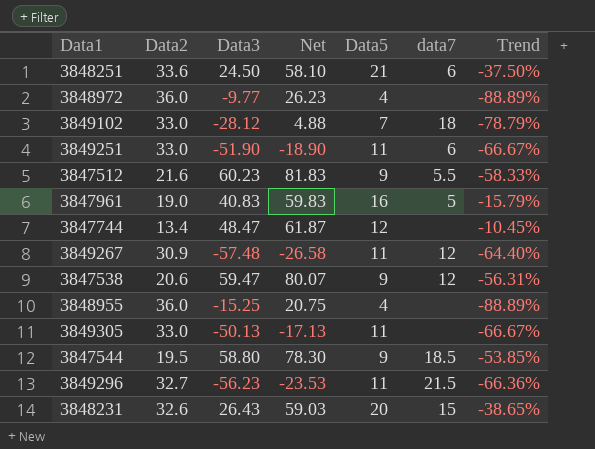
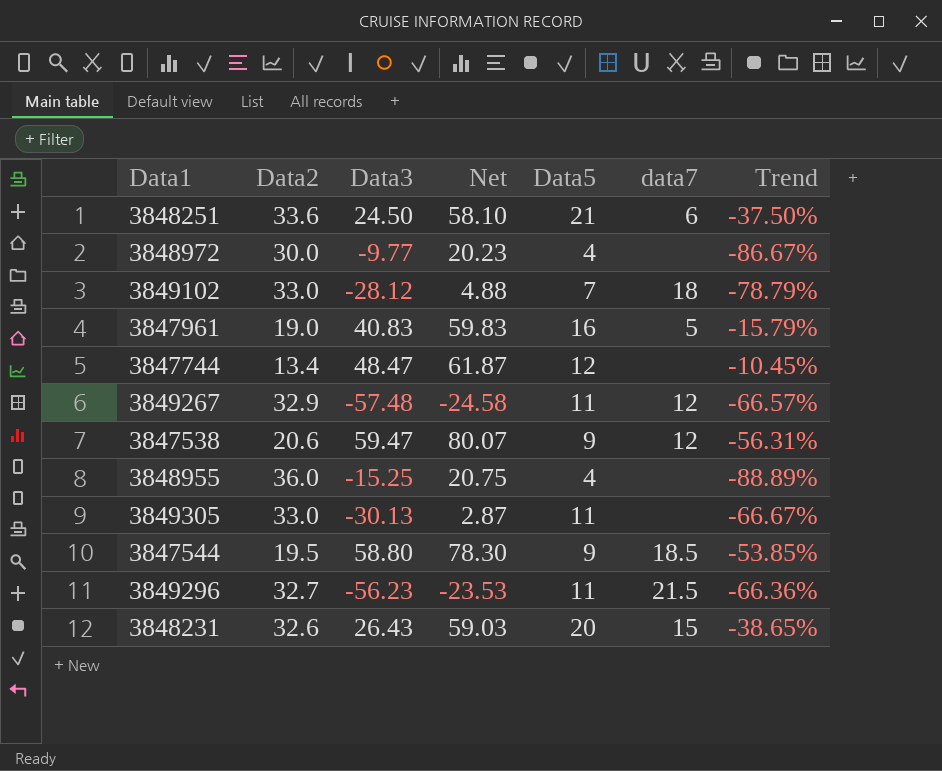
row 3849251: 33.0 | -51.90 | -18.90 | 11 | 6 | -66.67% -> none
row 3847512: 21.6 | 60.23 | 81.83 | 9 | 5.5 | -58.33% -> none
3848972 | Data2: 36.0 -> 30.0
3848972 | Net: 26.23 -> 20.23
3848972 | Trend: -88.89% -> -86.67%
3849267 | Data2: 30.9 -> 32.9
3849267 | Net: -26.58 -> -24.58
3849267 | Trend: -64.40% -> -66.57%
3849305 | Data3: -50.13 -> -30.13
3849305 | Net: -17.13 -> 2.87

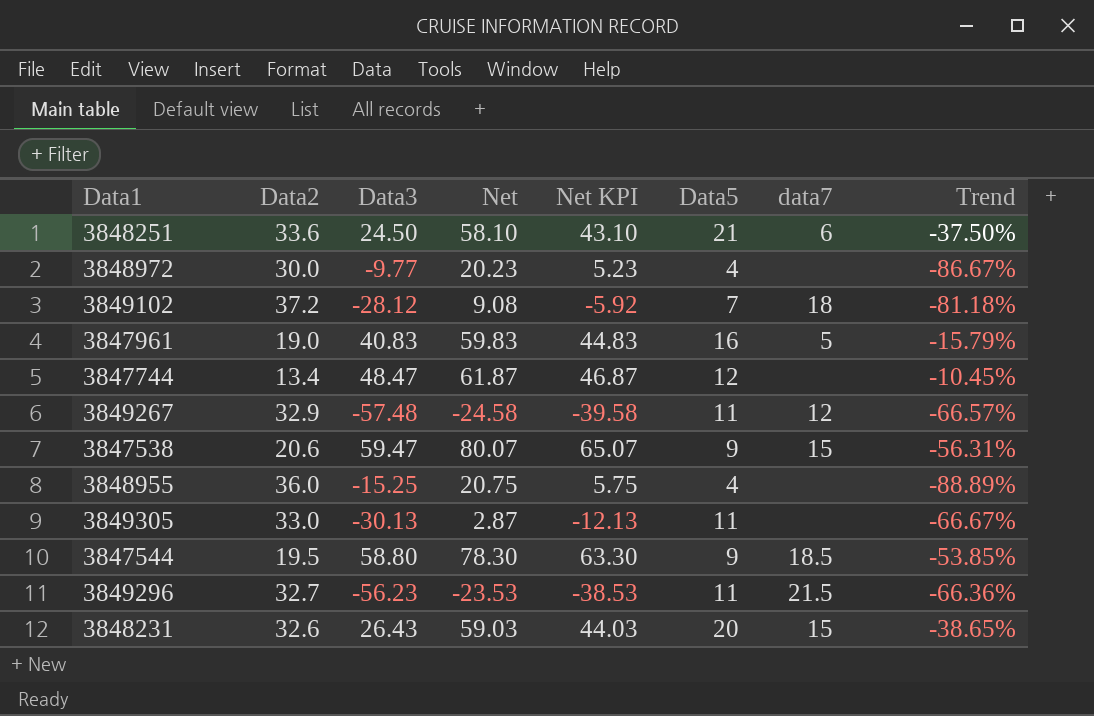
column Net KPI | formula: none -> [Net] - 15
3849102 | Data2: 33.0 -> 37.2
3849102 | Net: 4.88 -> 9.08
3849102 | Trend: -78.79% -> -81.18%
3847538 | data7: 12 -> 15

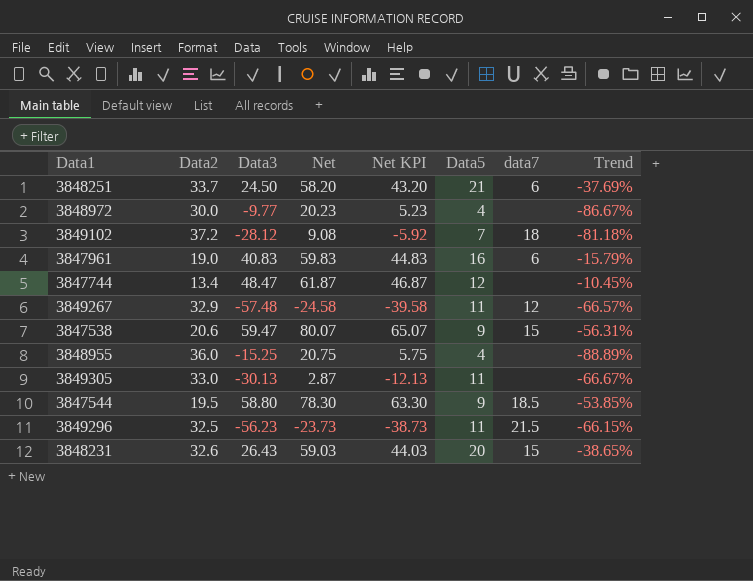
3848251 | Data2: 33.6 -> 33.7
3848251 | Net: 58.10 -> 58.20
3848251 | Net KPI: 43.10 -> 43.20
3848251 | Trend: -37.50% -> -37.69%
3847961 | data7: 5 -> 6
3849296 | Data2: 32.7 -> 32.5
3849296 | Net: -23.53 -> -23.73
3849296 | Net KPI: -38.53 -> -38.73
3849296 | Trend: -66.36% -> -66.15%

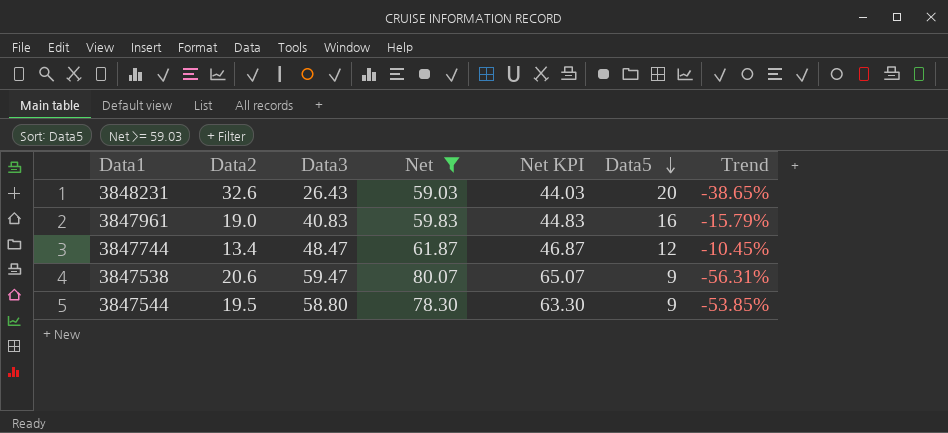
filter: none -> Net >= 59.03
row order: none -> Data5 descending
column data7 | position: 7 -> none

